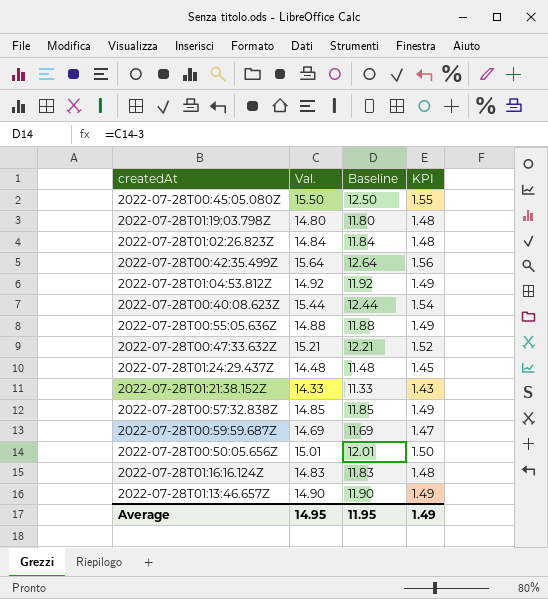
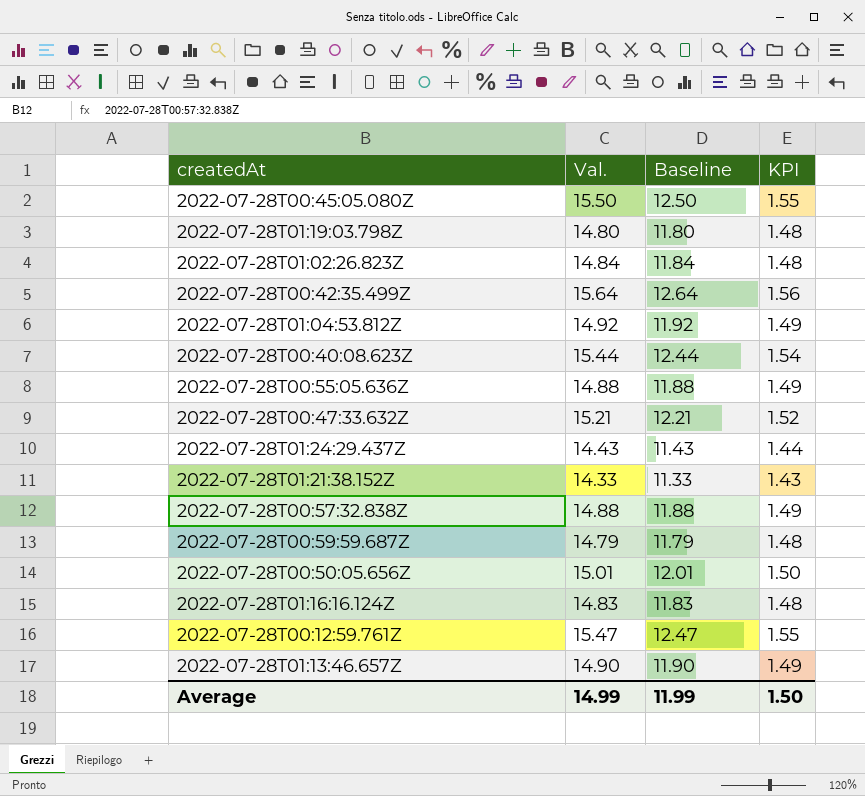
2022-07-28T01:24:29.437Z | Val.: 14.48 -> 14.43
2022-07-28T01:24:29.437Z | Baseline: 11.48 -> 11.43
2022-07-28T01:24:29.437Z | KPI: 1.45 -> 1.44
2022-07-28T00:57:32.838Z | Val.: 14.85 -> 14.88
2022-07-28T00:57:32.838Z | Baseline: 11.85 -> 11.88
2022-07-28T00:59:59.687Z | Val.: 14.69 -> 14.79
2022-07-28T00:59:59.687Z | Baseline: 11.69 -> 11.79
2022-07-28T00:59:59.687Z | KPI: 1.47 -> 1.48
row 2022-07-28T00:12:59.761Z: none -> 15.47 | 12.47 | 1.55
Average | Val.: 14.95 -> 14.99
Average | Baseline: 11.95 -> 11.99
Average | KPI: 1.49 -> 1.50

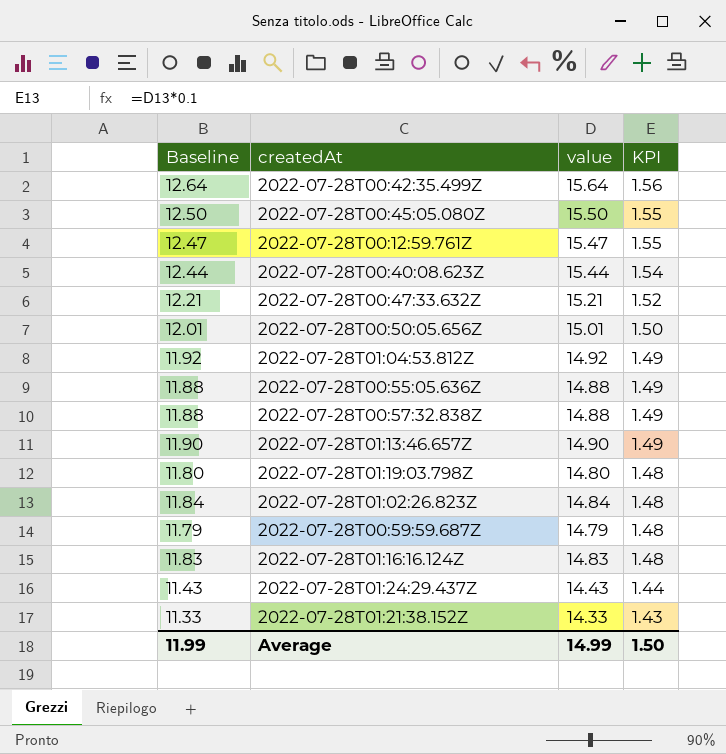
row order: none -> KPI descending
column Baseline | position: 3 -> 1
column name: Val. -> value

